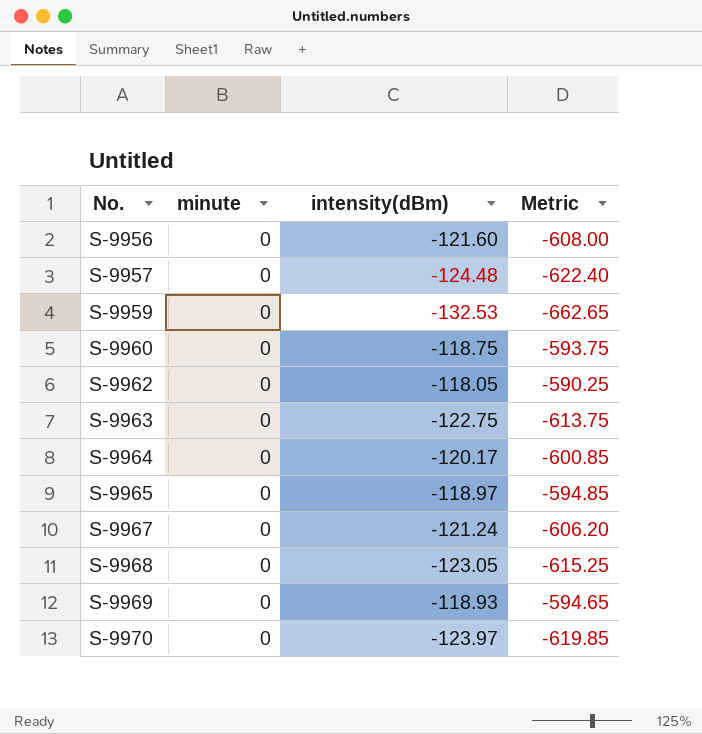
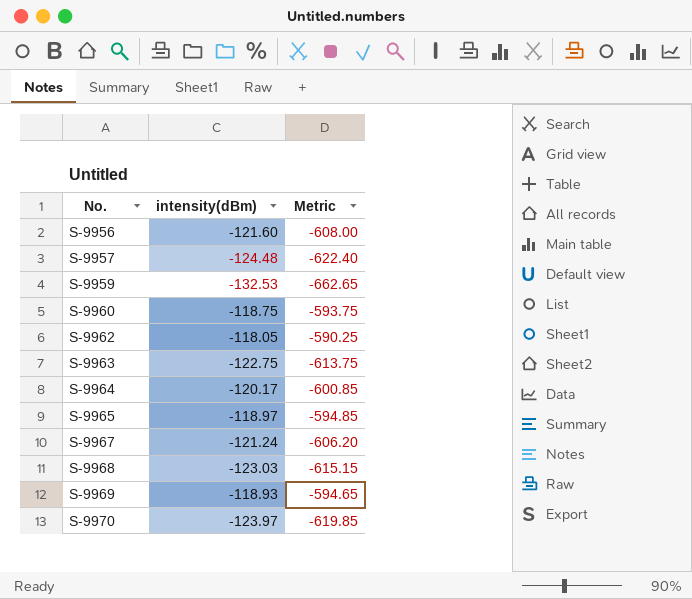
column minute | position: 2 -> none
S-9968 | intensity(dBm): -123.05 -> -123.03
S-9968 | Metric: -615.25 -> -615.15

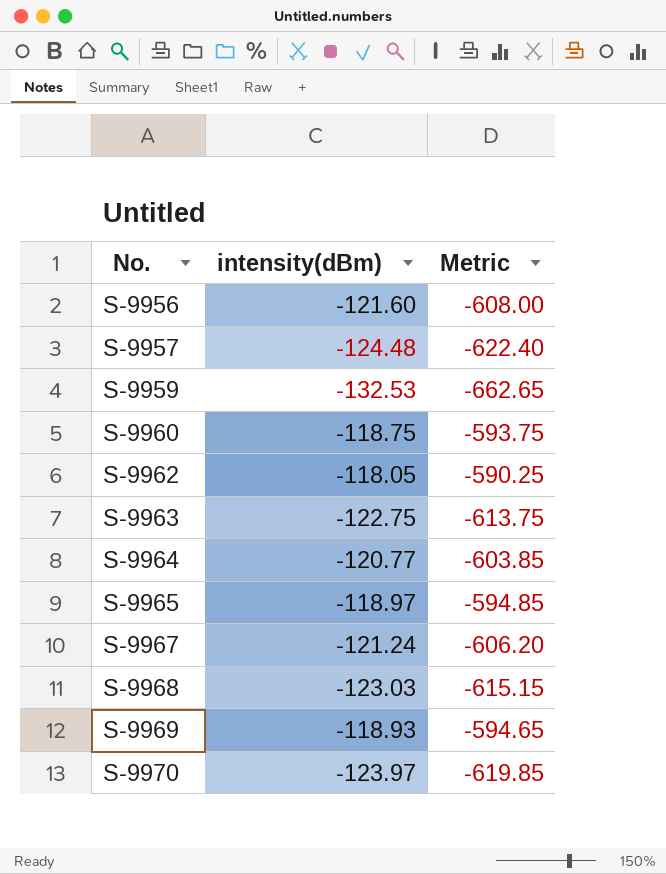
S-9964 | intensity(dBm): -120.17 -> -120.77
S-9964 | Metric: -600.85 -> -603.85

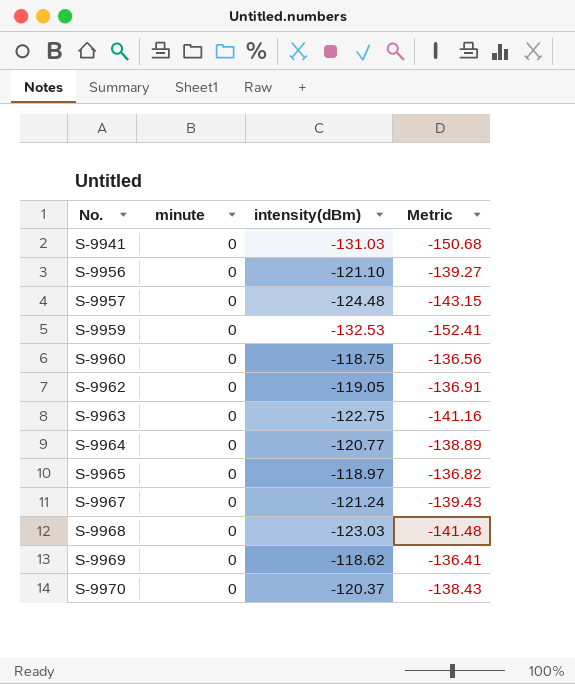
column minute | position: none -> 2
column Metric | formula: [intensity(dBm)] * 5 -> [intensity(dBm)] * 1.15
row S-9941: none -> 0 | -131.03 | -150.68
S-9956 | intensity(dBm): -121.60 -> -121.10
S-9962 | intensity(dBm): -118.05 -> -119.05
S-9969 | intensity(dBm): -118.93 -> -118.62
S-9970 | intensity(dBm): -123.97 -> -120.37

